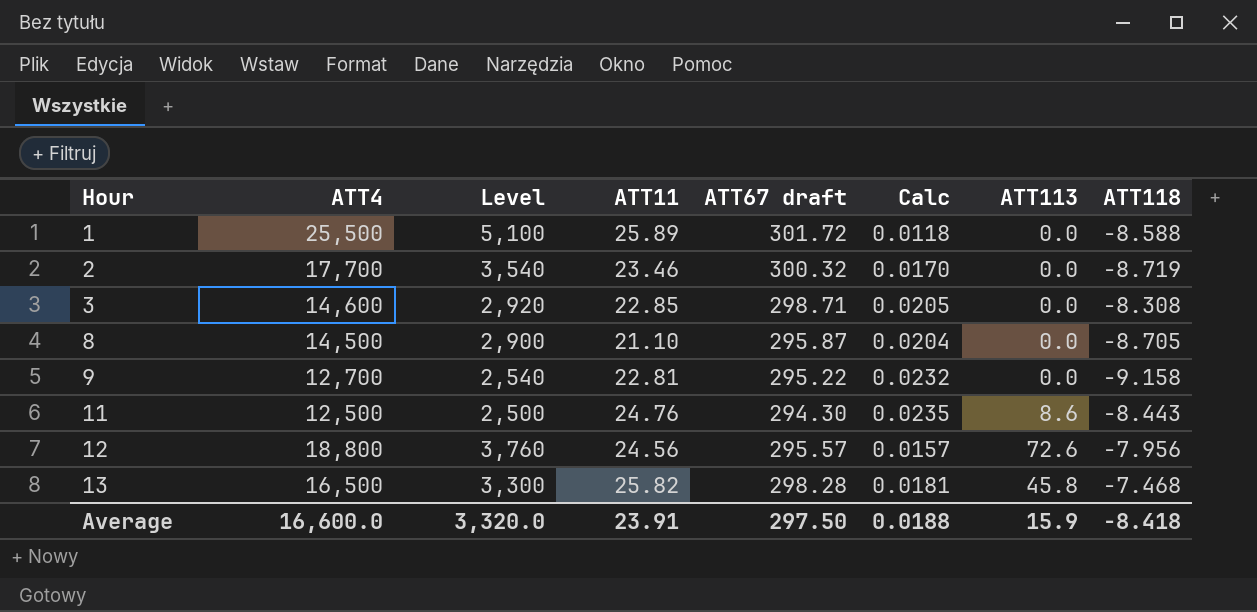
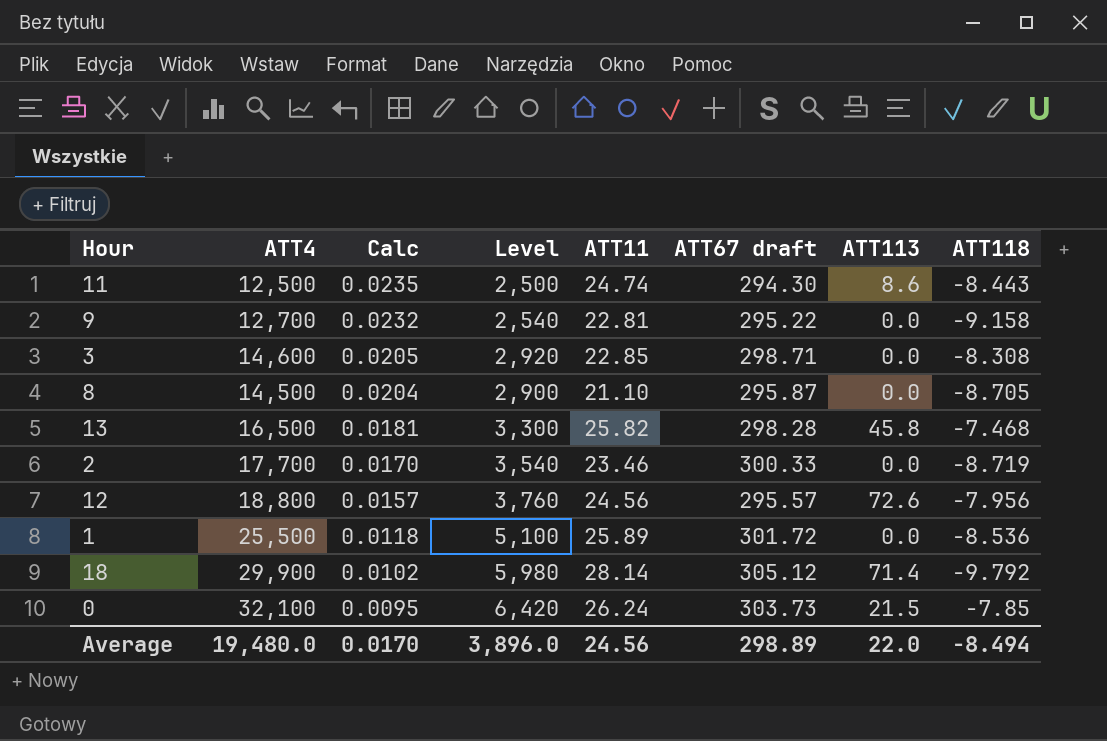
row order: Hour ascending -> Calc descending
column Calc | position: 6 -> 3
11 | ATT11: 24.76 -> 24.74
2 | ATT67 draft: 300.32 -> 300.33
1 | ATT118: -8.588 -> -8.536
row 18: none -> 29,900 | 0.0102 | 5,980 | 28.14 | 305.12 | 71.4 | -9.792
row 0: none -> 32,100 | 0.0095 | 6,420 | 26.24 | 303.73 | 21.5 | -7.85
Average | ATT4: 16,600.0 -> 19,480.0
Average | Calc: 0.0188 -> 0.0170
Average | Level: 3,320.0 -> 3,896.0
Average | ATT11: 23.91 -> 24.56
Average | ATT67 draft: 297.50 -> 298.89
Average | ATT113: 15.9 -> 22.0
Average | ATT118: -8.418 -> -8.494

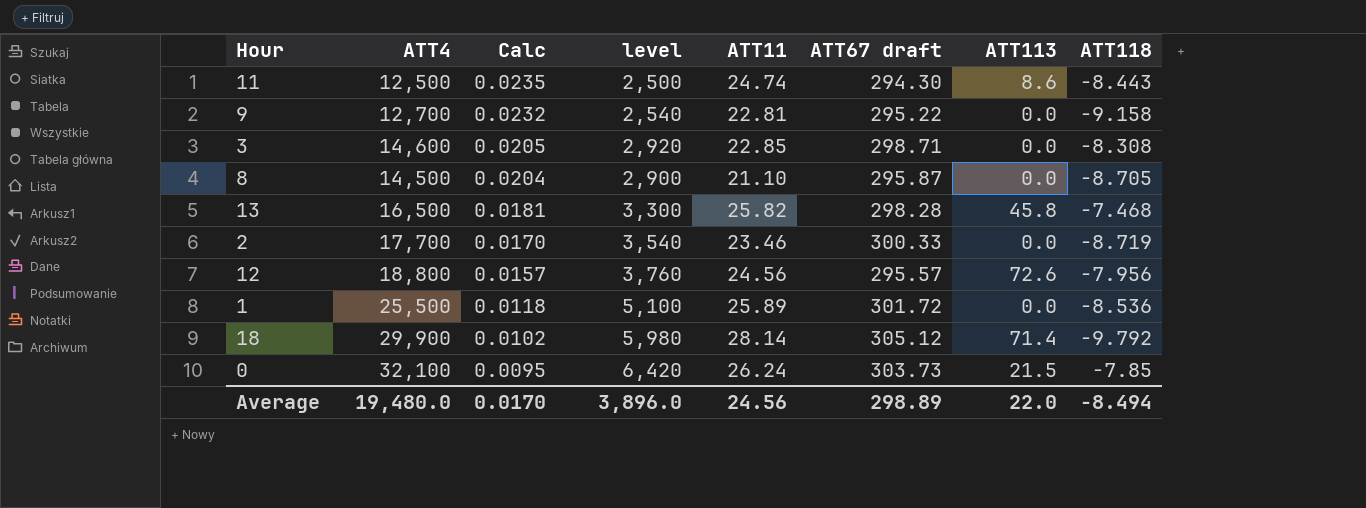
column name: Level -> level

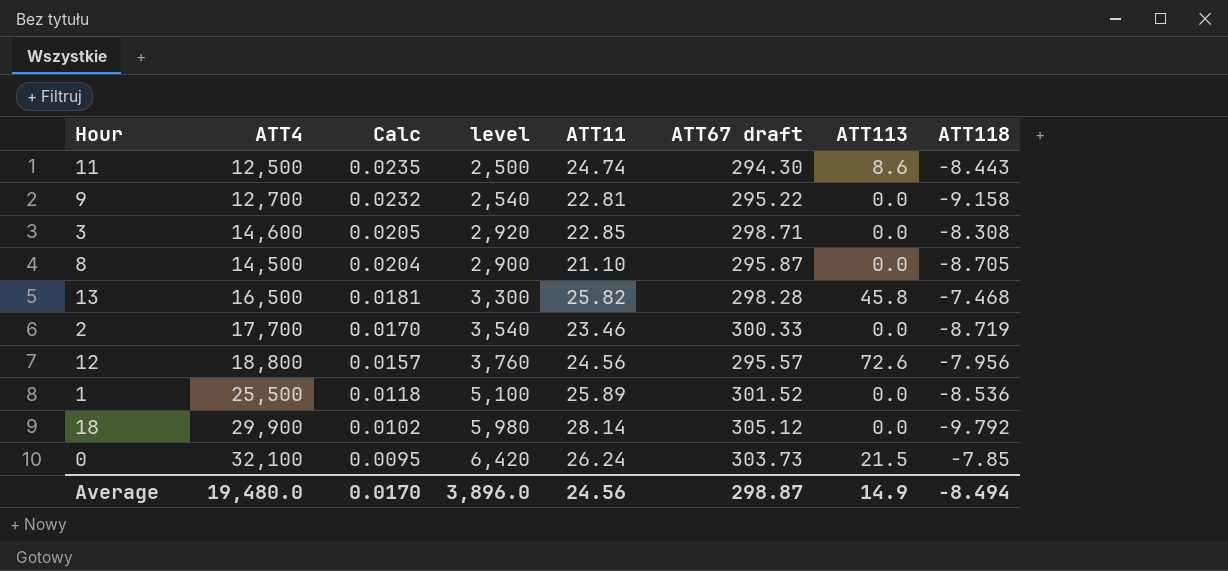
1 | ATT67 draft: 301.72 -> 301.52
18 | ATT113: 71.4 -> 0.0
Average | ATT67 draft: 298.89 -> 298.87
Average | ATT113: 22.0 -> 14.9

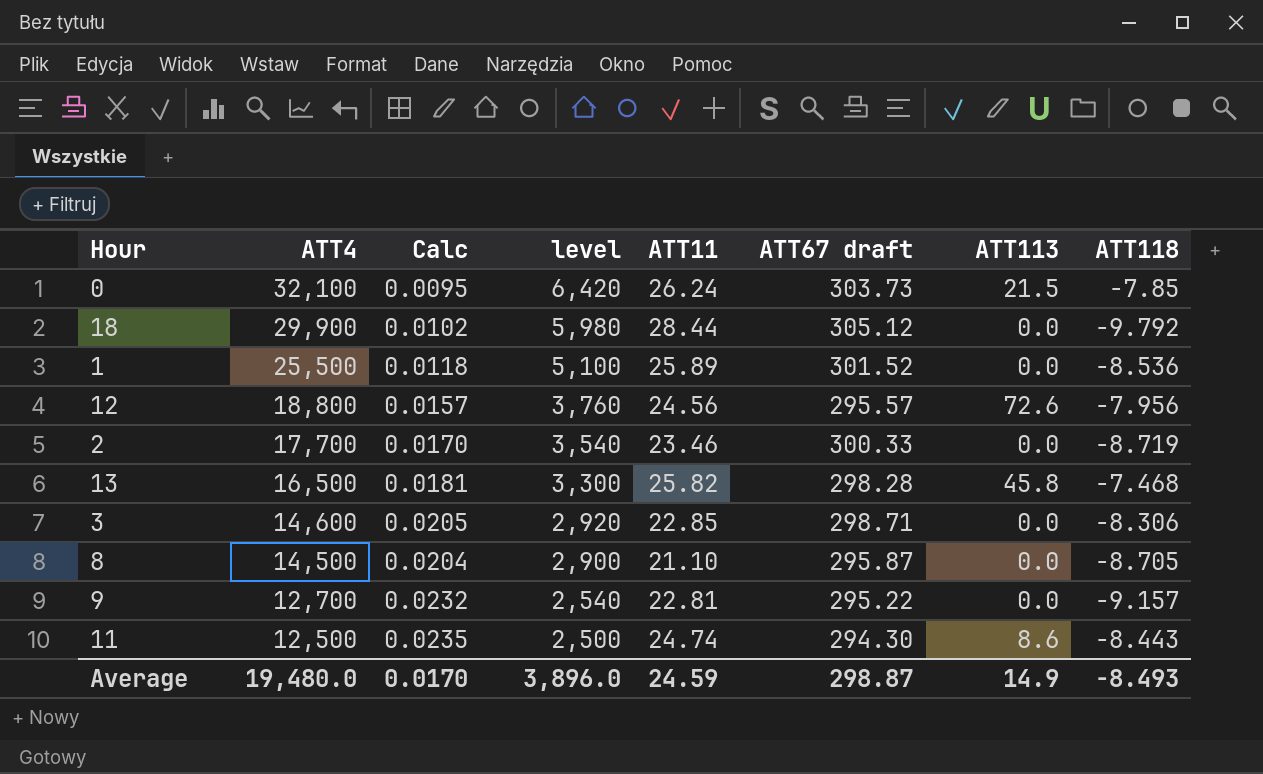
row order: Calc descending -> ATT4 descending
18 | ATT11: 28.14 -> 28.44
3 | ATT118: -8.308 -> -8.306
9 | ATT118: -9.158 -> -9.157
Average | ATT11: 24.56 -> 24.59
Average | ATT118: -8.494 -> -8.493

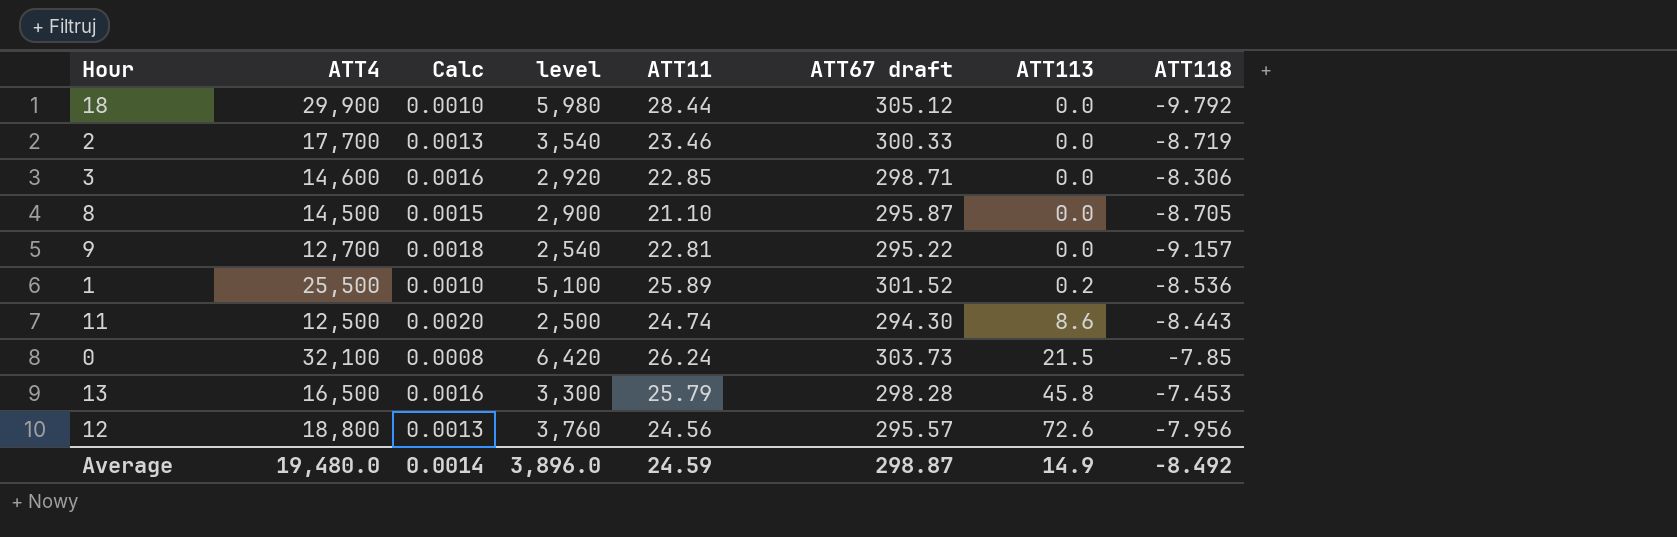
row order: ATT4 descending -> ATT113 ascending
column Calc | formula: [ATT67 draft] / [ATT4] -> [ATT11] / [ATT4]
1 | ATT113: 0.0 -> 0.2
13 | ATT11: 25.82 -> 25.79
13 | ATT118: -7.468 -> -7.453
Average | Calc: 0.0170 -> 0.0014
Average | ATT118: -8.493 -> -8.492

